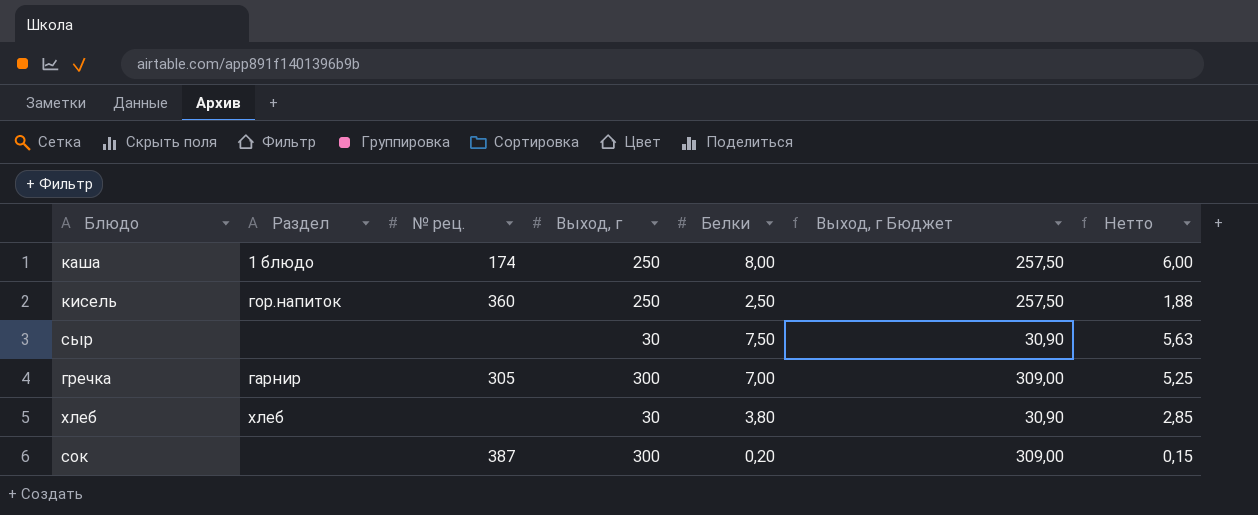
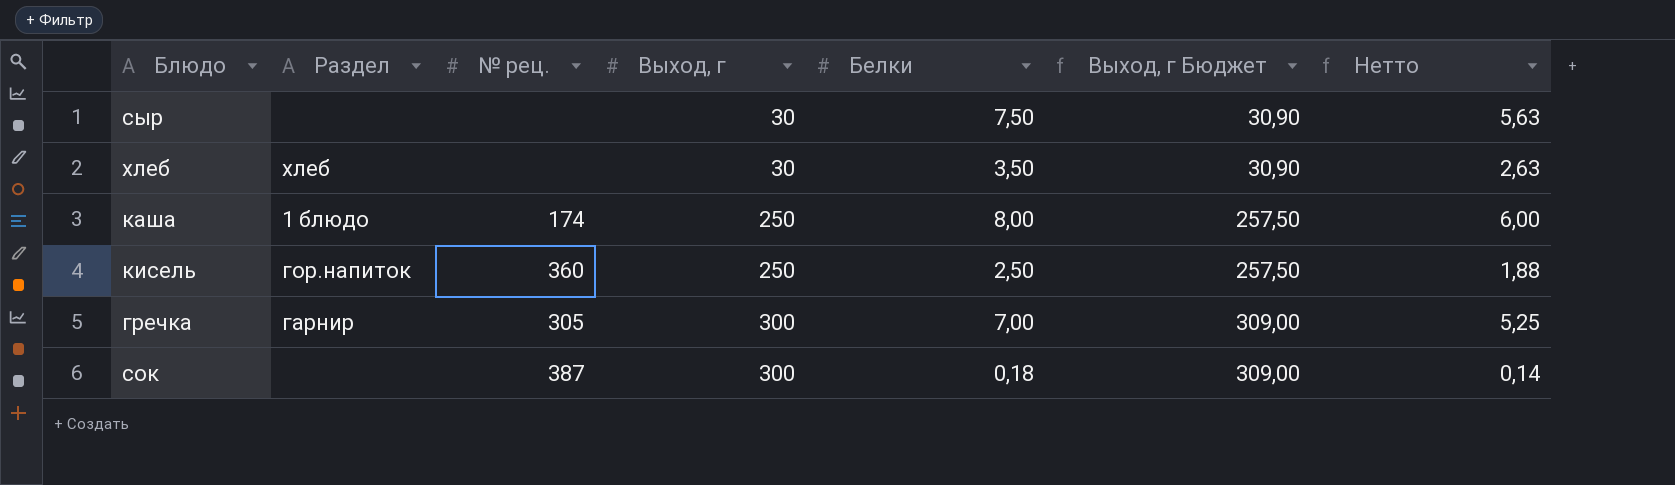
row order: none -> Выход, г ascending
хлеб | Белки: 3,80 -> 3,50
хлеб | Нетто: 2,85 -> 2,63
сок | Белки: 0,20 -> 0,18
сок | Нетто: 0,15 -> 0,14

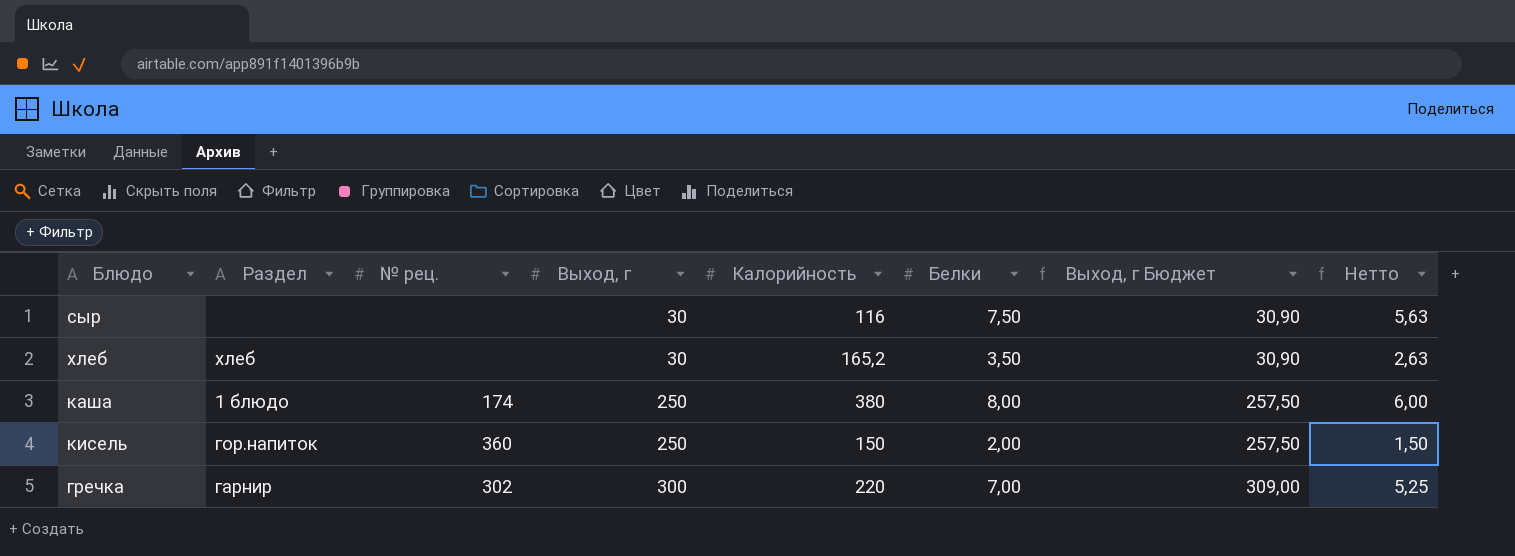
column Калорийность | position: none -> 5
row сок: none | 387 | 300 | 0,18 | 309,00 | 0,14 -> none
кисель | Белки: 2,50 -> 2,00
кисель | Нетто: 1,88 -> 1,50
гречка | № рец.: 305 -> 302

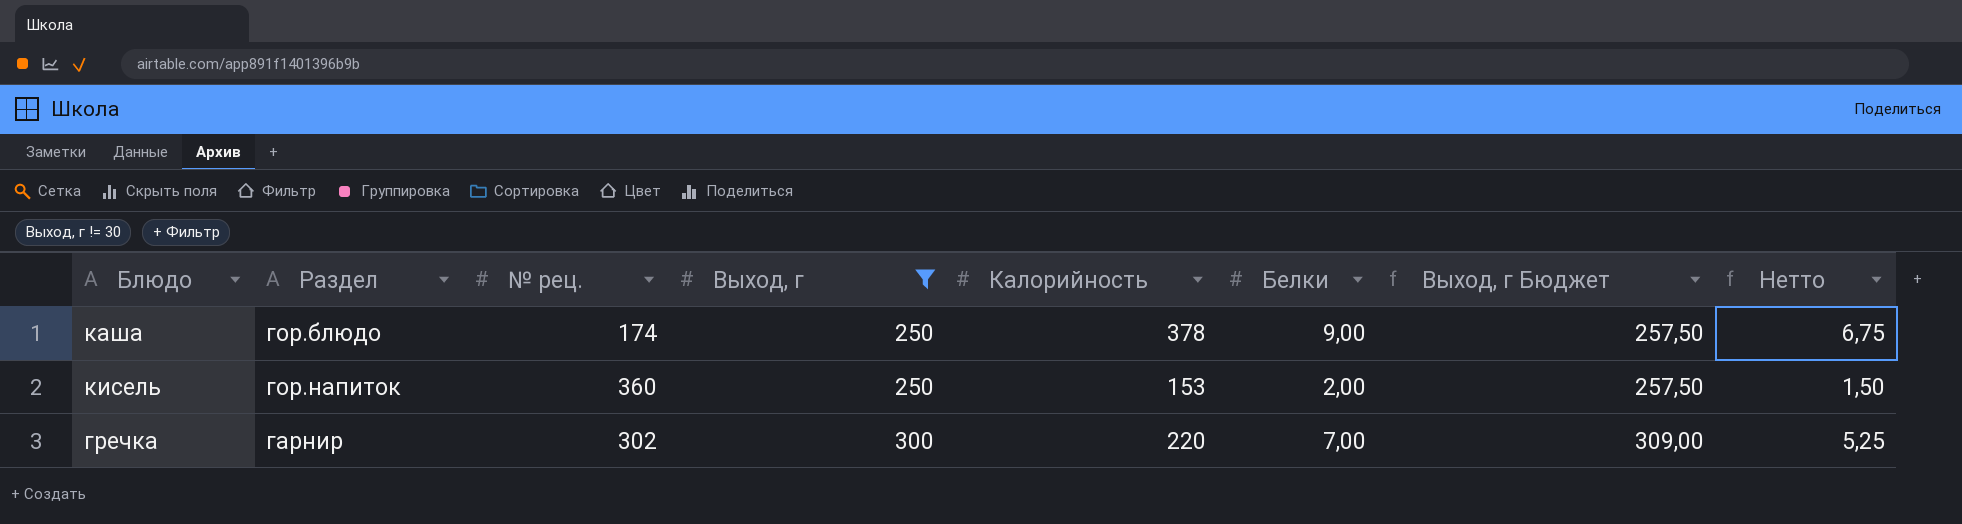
filter: none -> Выход, г != 30
каша | Раздел: 1 блюдо -> гор.блюдо
каша | Калорийность: 380 -> 378
каша | Белки: 8,00 -> 9,00
каша | Нетто: 6,00 -> 6,75
кисель | Калорийность: 150 -> 153

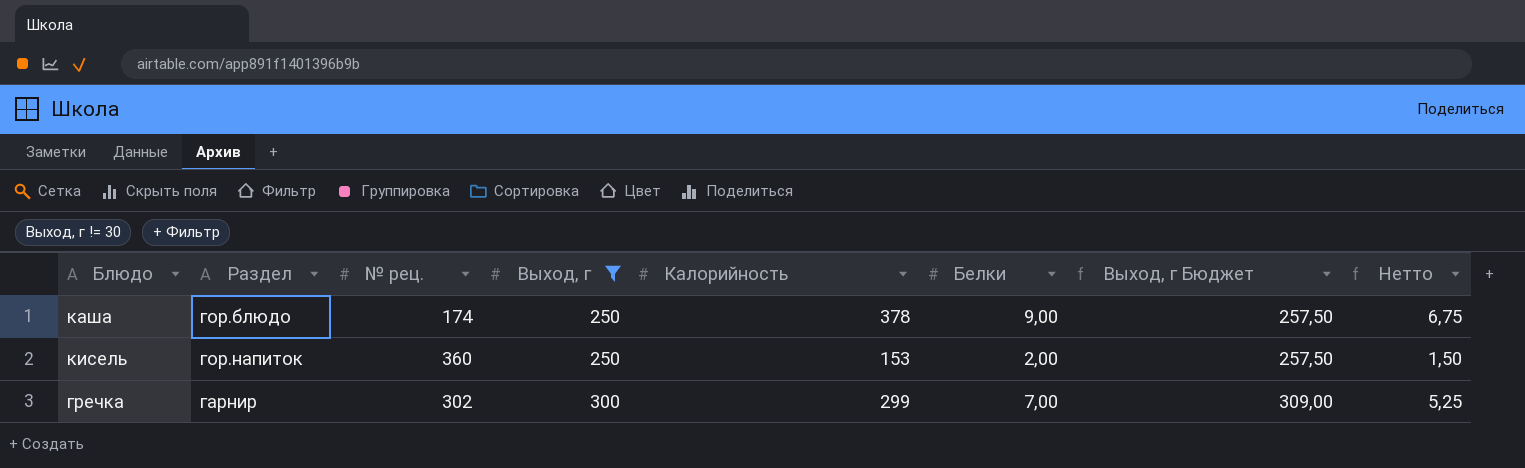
гречка | Калорийность: 220 -> 299

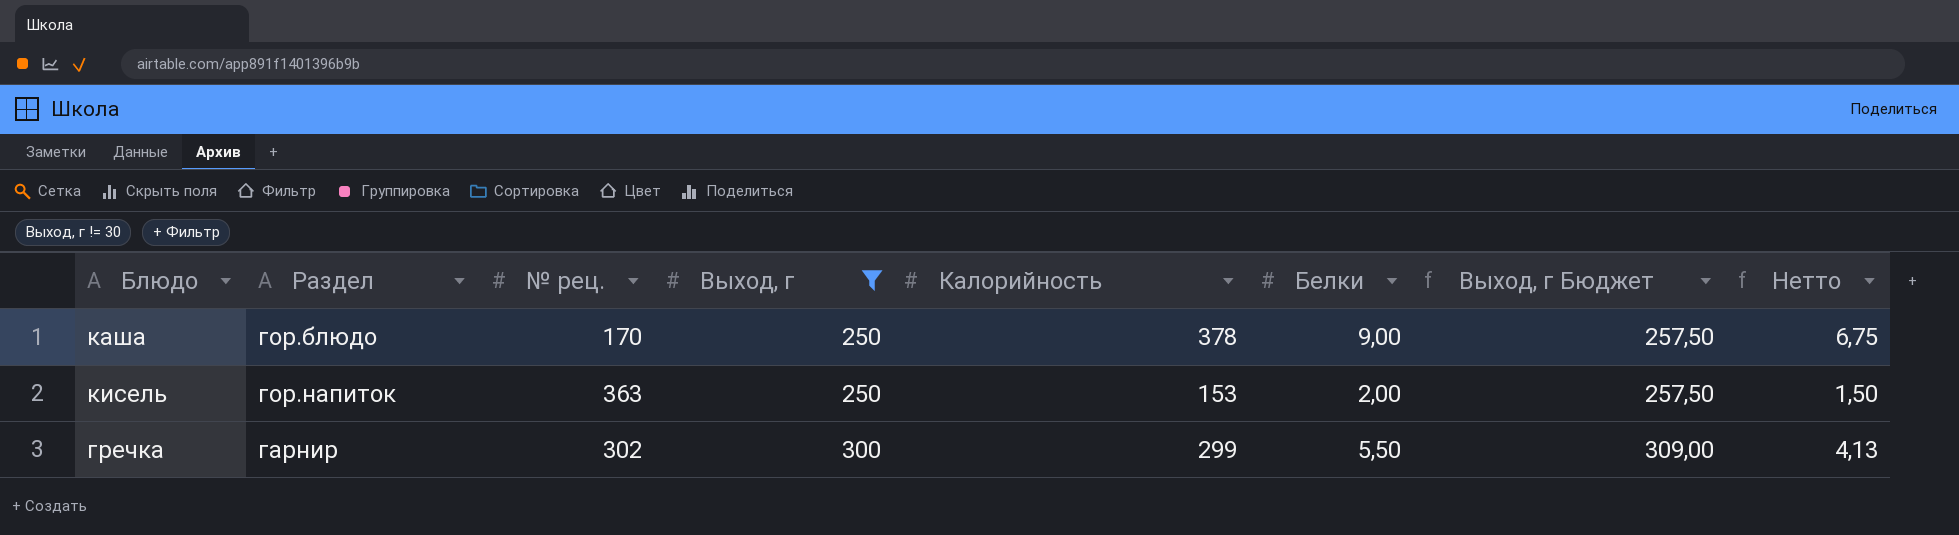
каша | № рец.: 174 -> 170
кисель | № рец.: 360 -> 363
гречка | Белки: 7,00 -> 5,50
гречка | Нетто: 5,25 -> 4,13

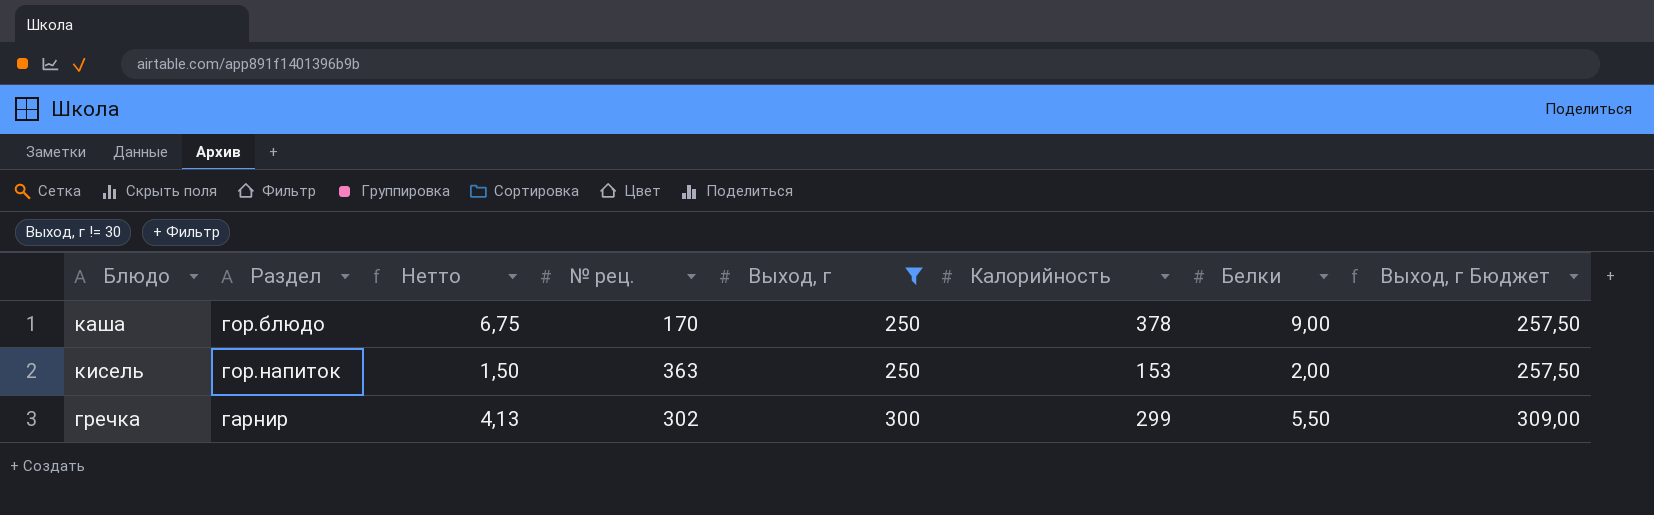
column Нетто | position: 8 -> 3

